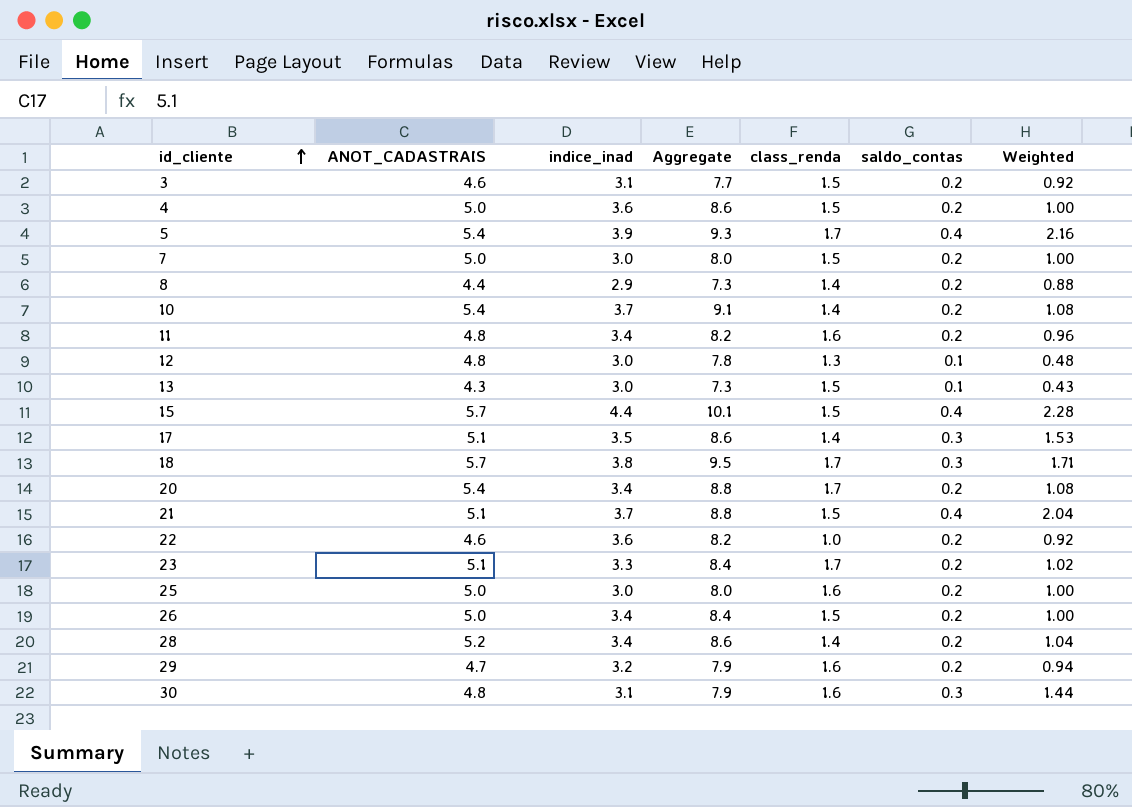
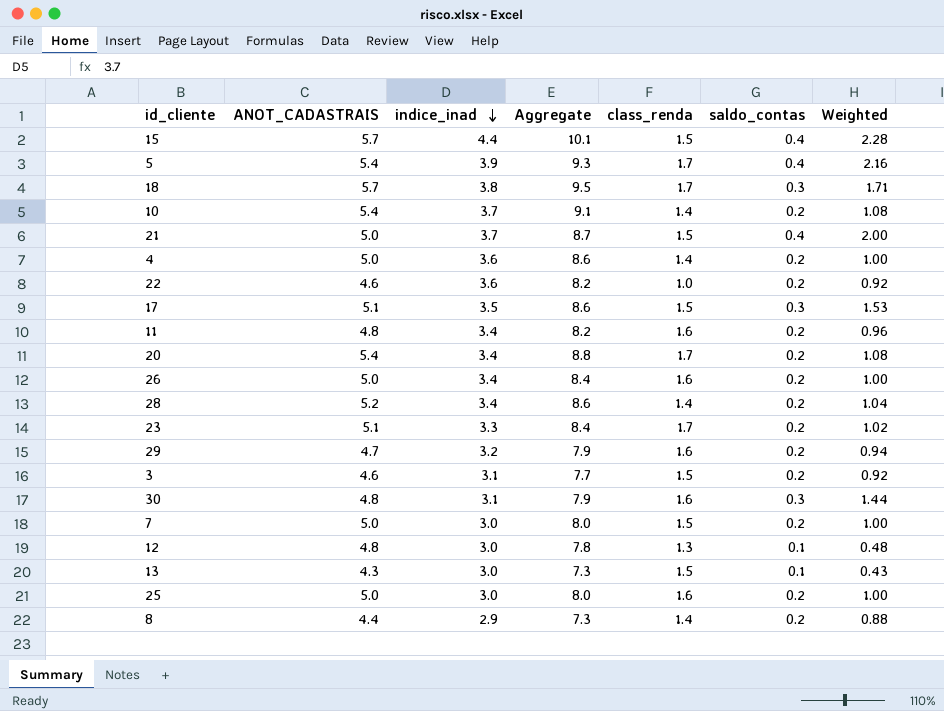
row order: id_cliente ascending -> indice_inad descending
21 | ANOT_CADASTRAIS: 5.1 -> 5.0
21 | Aggregate: 8.8 -> 8.7
21 | Weighted: 2.04 -> 2.00
4 | class_renda: 1.5 -> 1.4
17 | class_renda: 1.4 -> 1.5
26 | class_renda: 1.5 -> 1.6

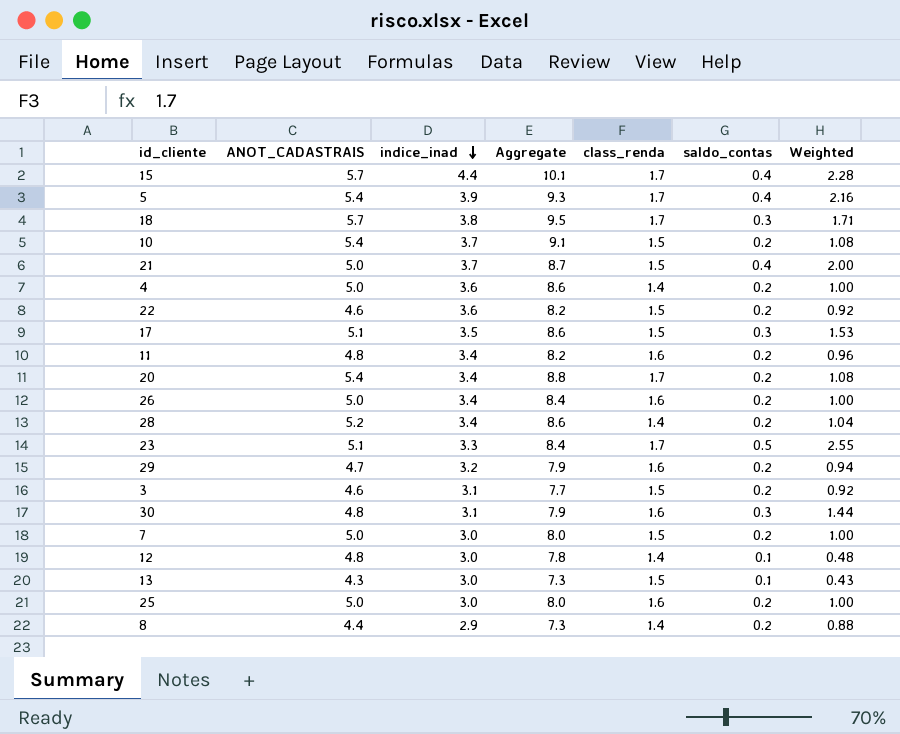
15 | class_renda: 1.5 -> 1.7
10 | class_renda: 1.4 -> 1.5
22 | class_renda: 1.0 -> 1.5
23 | saldo_contas: 0.2 -> 0.5
23 | Weighted: 1.02 -> 2.55
12 | class_renda: 1.3 -> 1.4

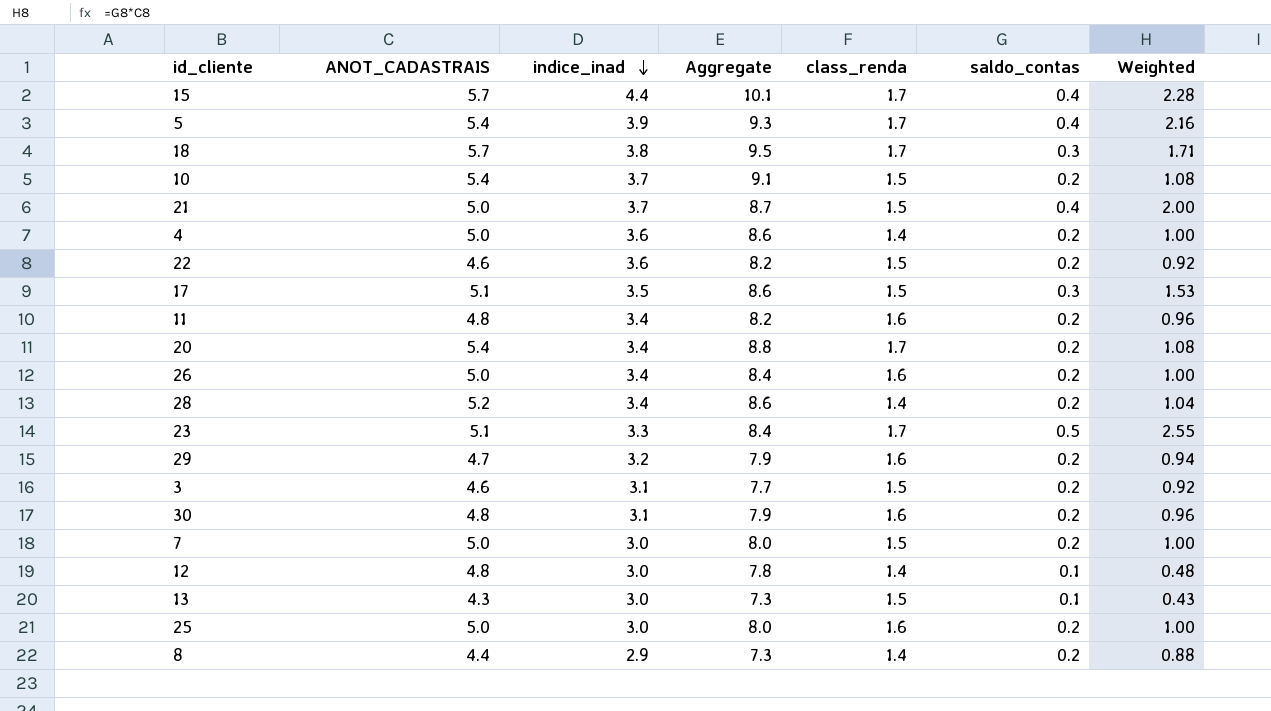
30 | saldo_contas: 0.3 -> 0.2
30 | Weighted: 1.44 -> 0.96

